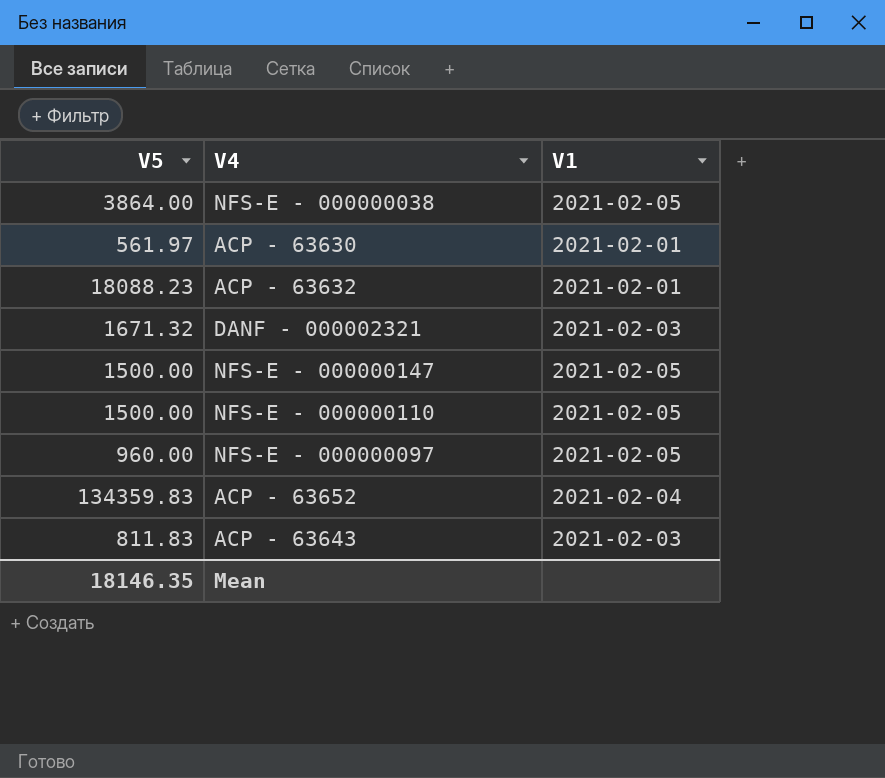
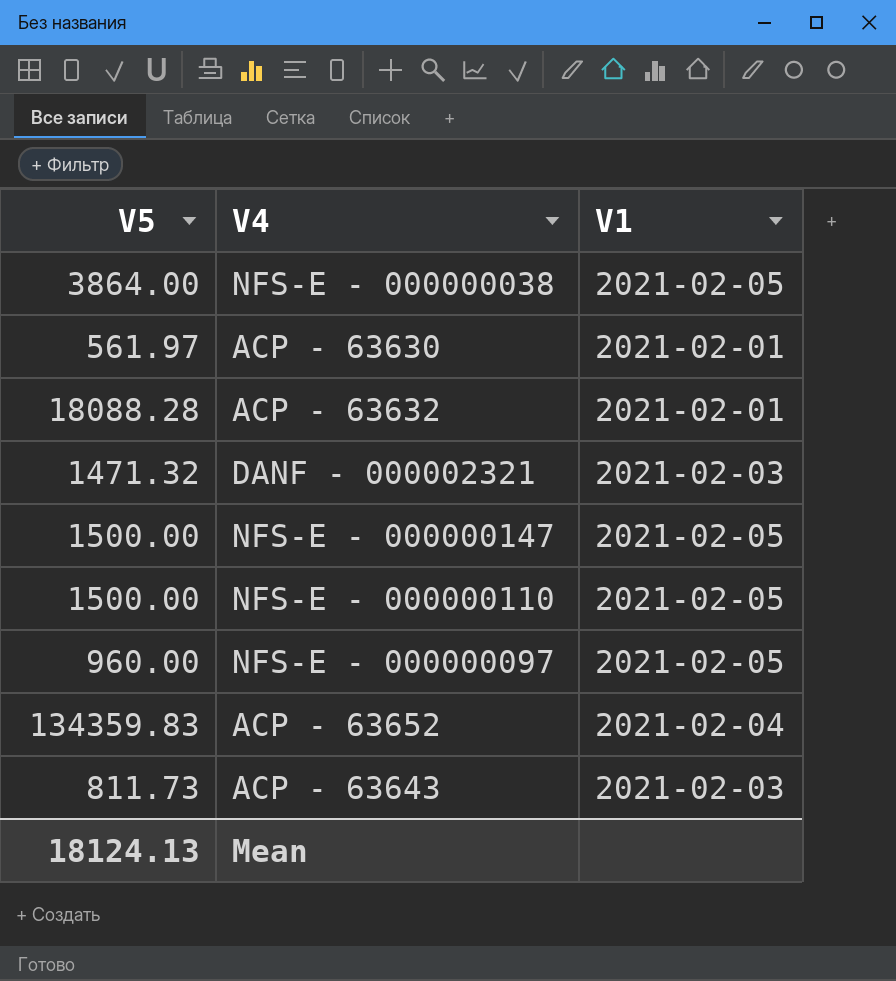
ACP - 63632 | V5: 18088.23 -> 18088.28
DANF - 000002321 | V5: 1671.32 -> 1471.32
ACP - 63643 | V5: 811.83 -> 811.73
Mean | V5: 18146.35 -> 18124.13

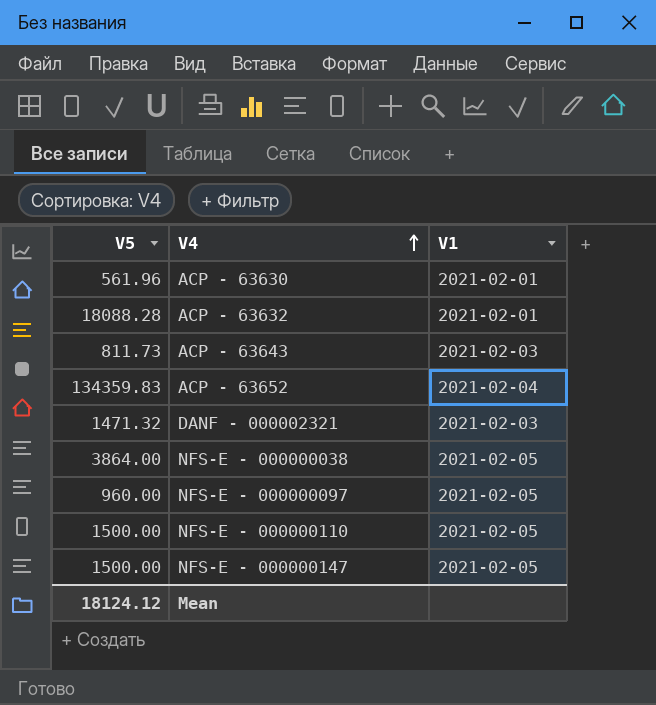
row order: none -> V4 ascending
ACP - 63630 | V5: 561.97 -> 561.96
Mean | V5: 18124.13 -> 18124.12

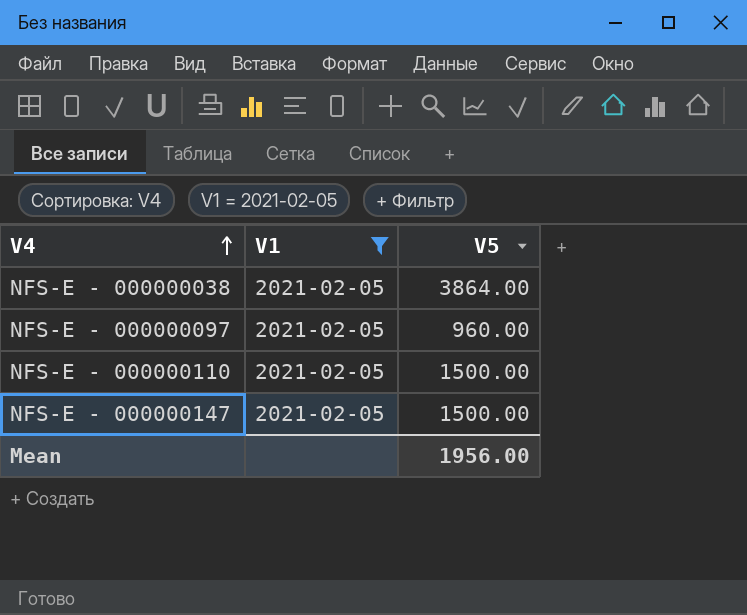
filter: none -> V1 = 2021-02-05
column V5 | position: 1 -> 3
Mean | V5: 18124.12 -> 1956.00

